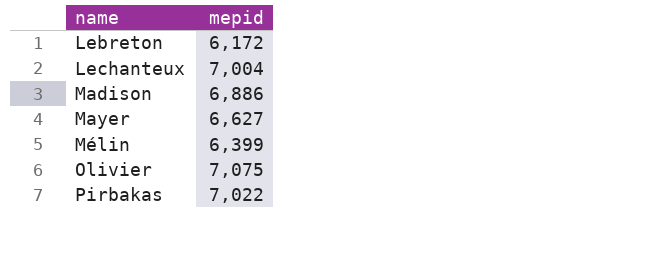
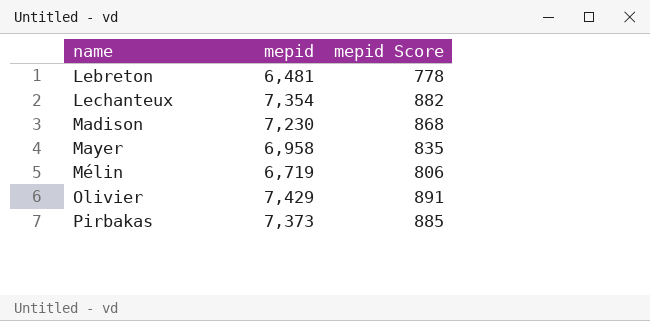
column mepid Score | formula: none -> [mepid] * 0.12
Lebreton | mepid: 6,172 -> 6,481
Lechanteux | mepid: 7,004 -> 7,354
Madison | mepid: 6,886 -> 7,230
Mayer | mepid: 6,627 -> 6,958
Mélin | mepid: 6,399 -> 6,719
Olivier | mepid: 7,075 -> 7,429
Pirbakas | mepid: 7,022 -> 7,373

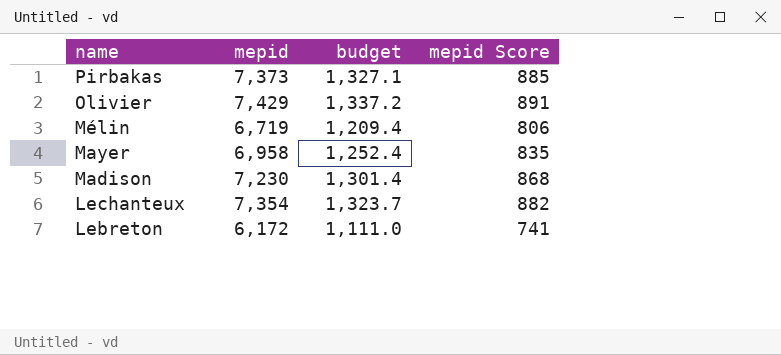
row order: name ascending -> name descending
column budget | formula: none -> [mepid] * 0.18
Lebreton | mepid: 6,481 -> 6,172
Lebreton | mepid Score: 778 -> 741

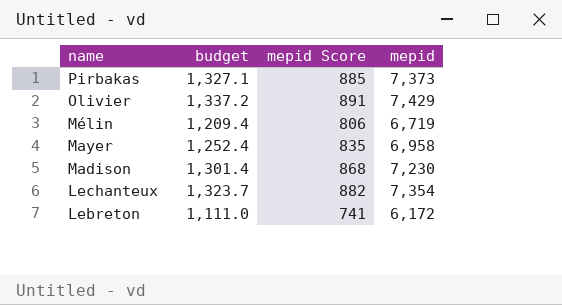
column mepid | position: 2 -> 4

